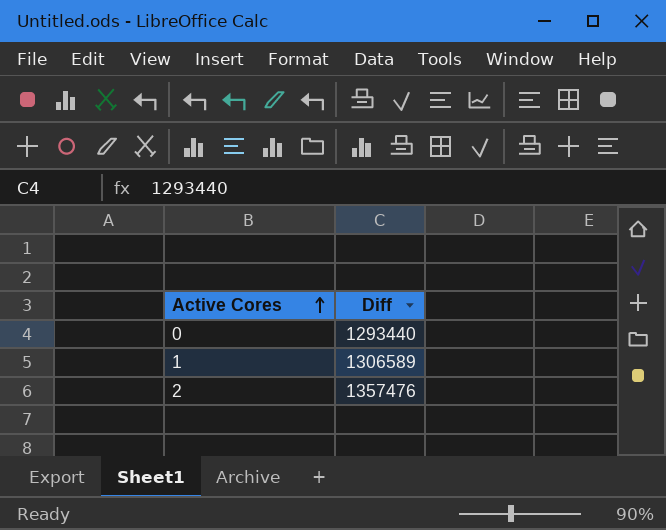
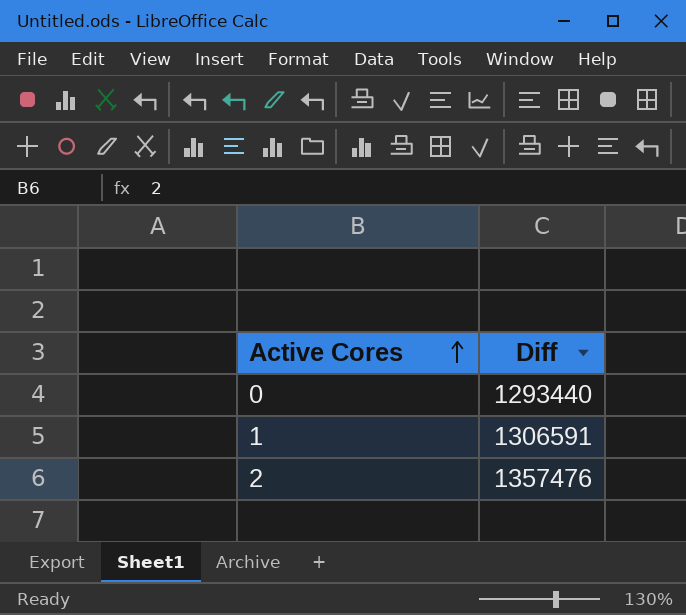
1 | Diff: 1306589 -> 1306591

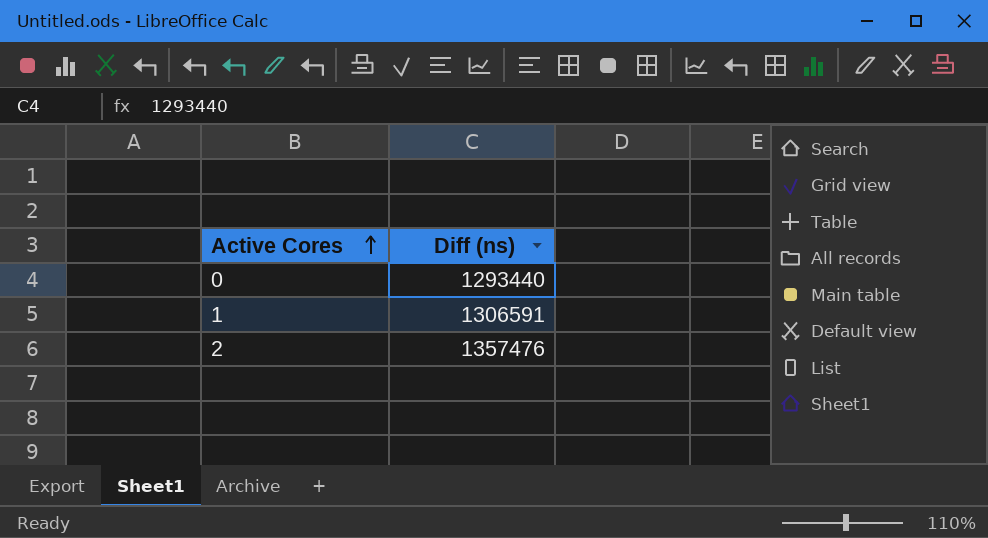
column name: Diff -> Diff (ns)

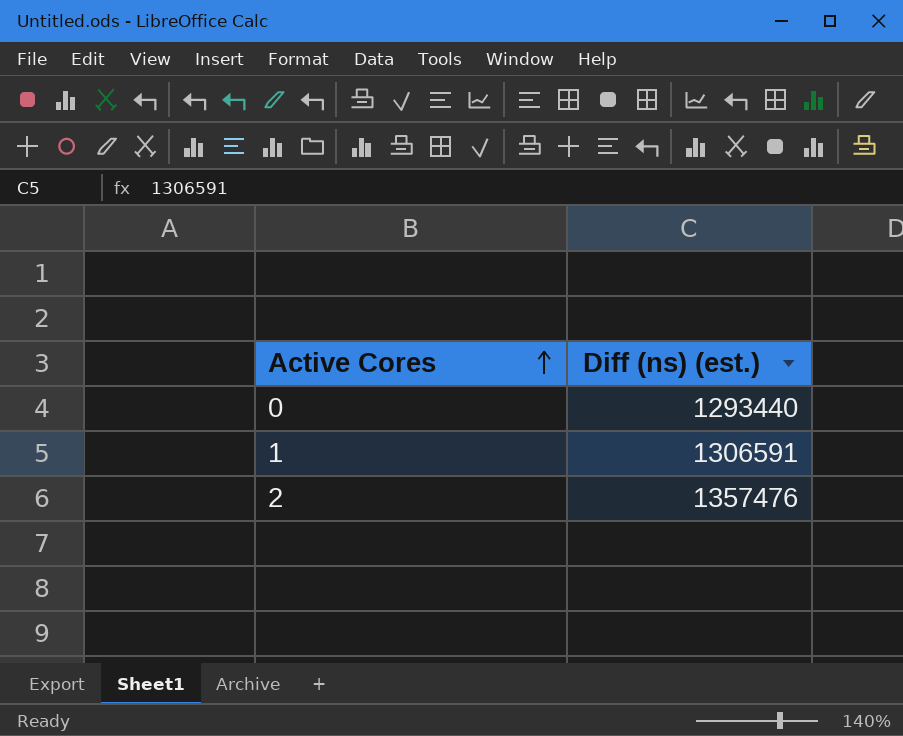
column name: Diff (ns) -> Diff (ns) (est.)

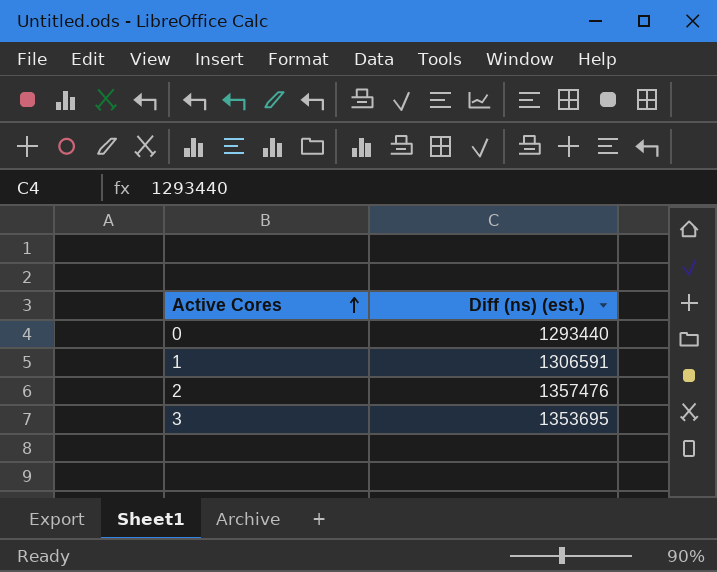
row 3: none -> 1353695

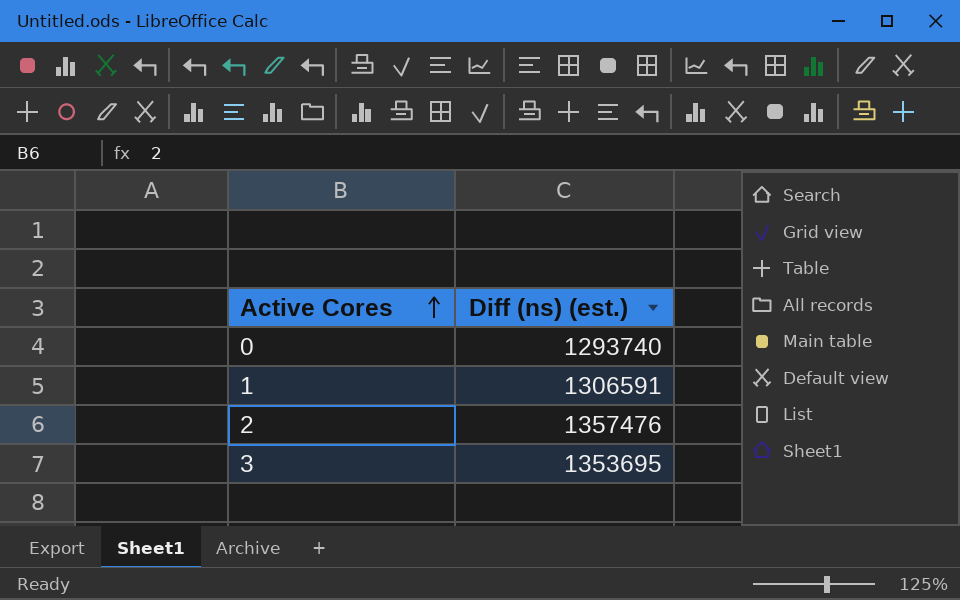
0 | Diff (ns) (est.): 1293440 -> 1293740

